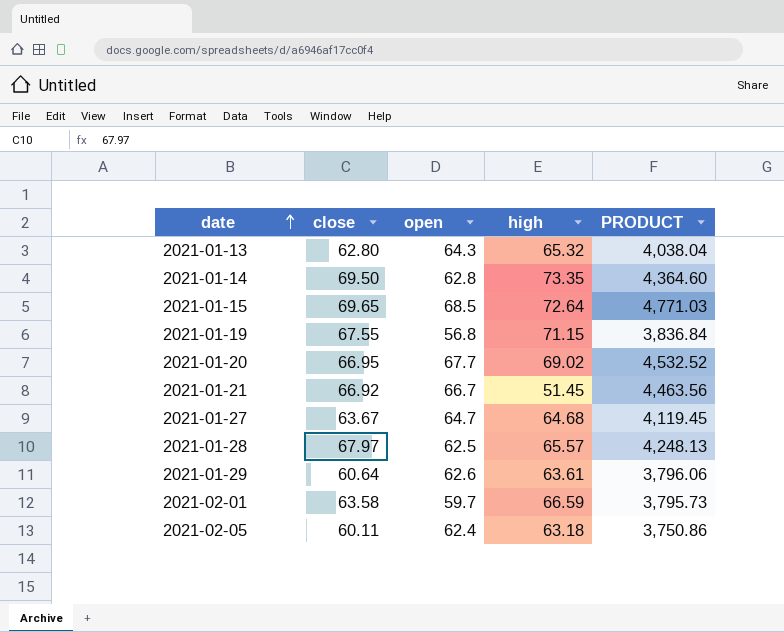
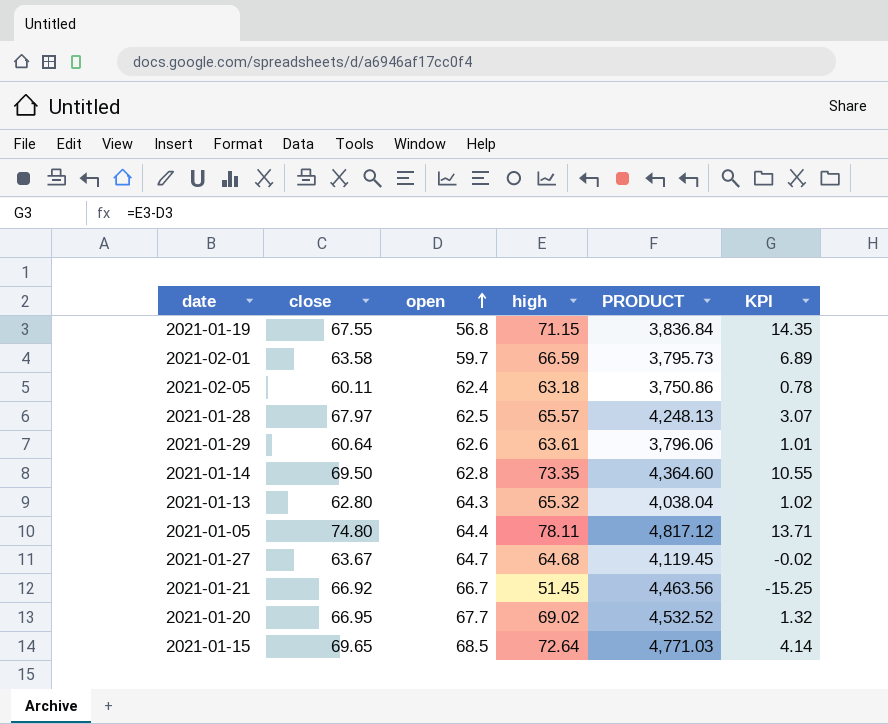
row order: date ascending -> open ascending
column KPI | formula: none -> [high] - [open]
row 2021-01-05: none -> 74.80 | 64.4 | 78.11 | 4,817.12 | 13.71

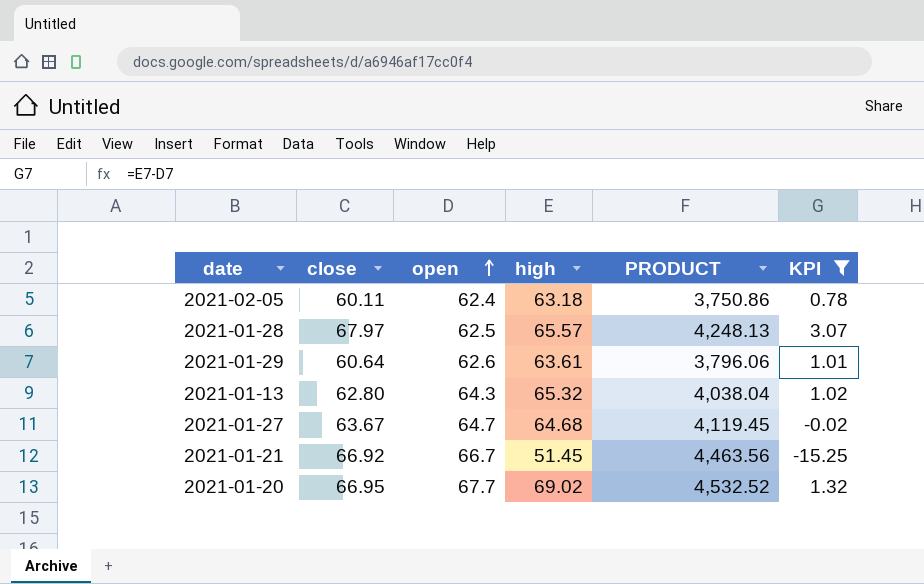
filter: none -> KPI <= 3.07

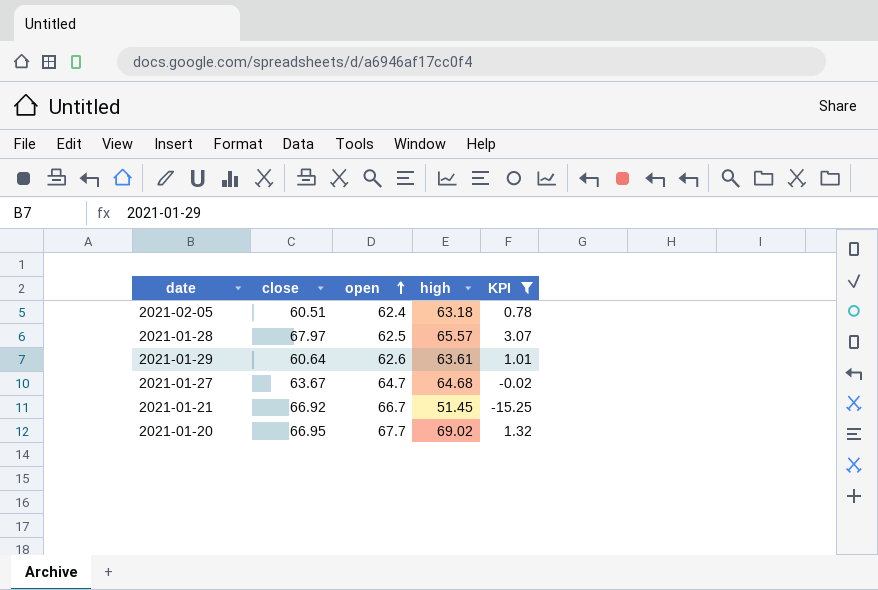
column PRODUCT | formula: [close] * [open] -> none
row 2021-01-13: 62.80 | 64.3 | 65.32 | 4,038.04 | 1.02 -> none
2021-02-05 | close: 60.11 -> 60.51

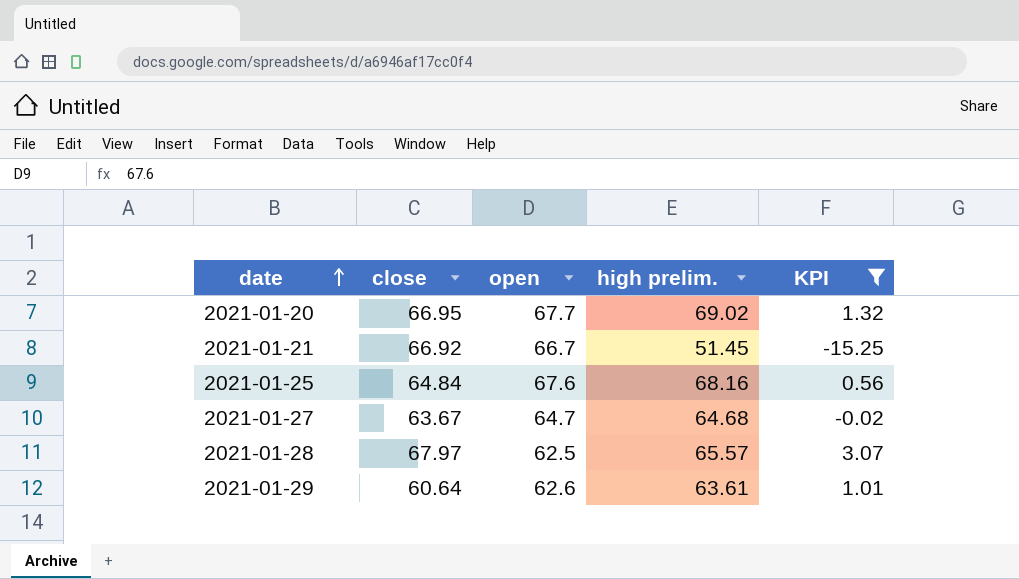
row order: open ascending -> date ascending
column name: high -> high prelim.
row 2021-02-05: 60.51 | 62.4 | 63.18 | 0.78 -> none
row 2021-01-25: none -> 64.84 | 67.6 | 68.16 | 0.56

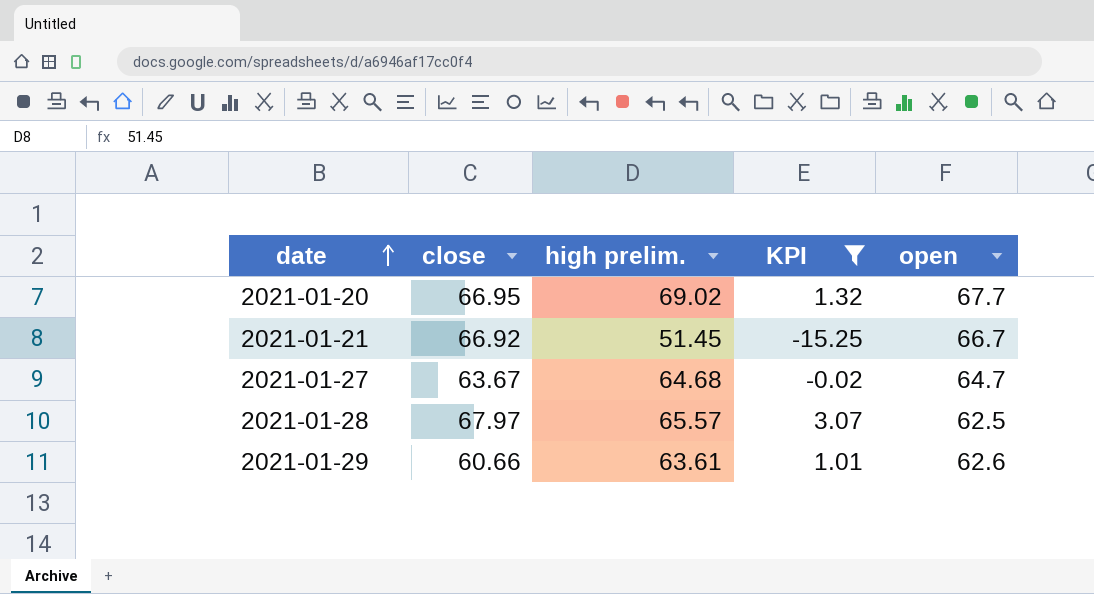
column open | position: 3 -> 5
row 2021-01-25: 64.84 | 67.6 | 68.16 | 0.56 -> none
2021-01-29 | close: 60.64 -> 60.66

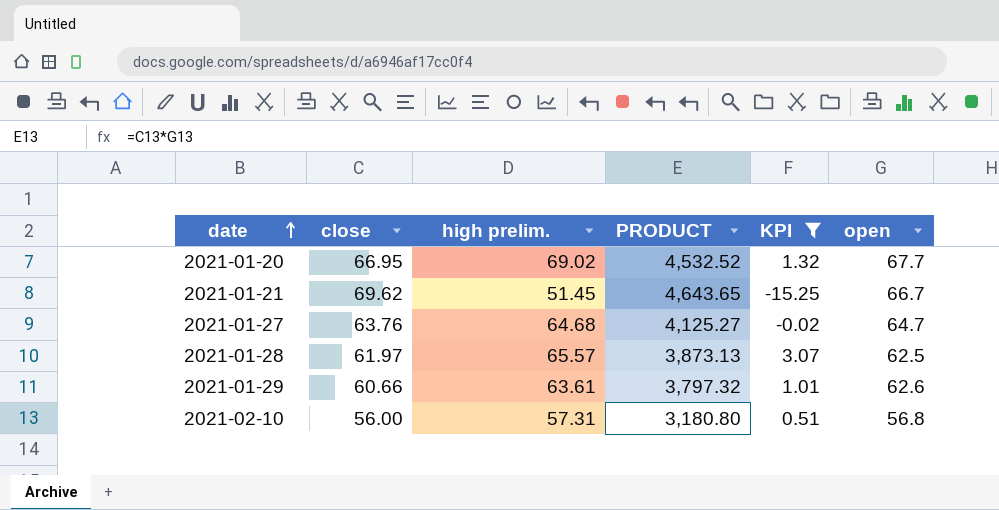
column PRODUCT | formula: none -> [close] * [open]
2021-01-21 | close: 66.92 -> 69.62
2021-01-27 | close: 63.67 -> 63.76
2021-01-28 | close: 67.97 -> 61.97
row 2021-02-10: none -> 56.00 | 57.31 | 3,180.80 | 0.51 | 56.8

